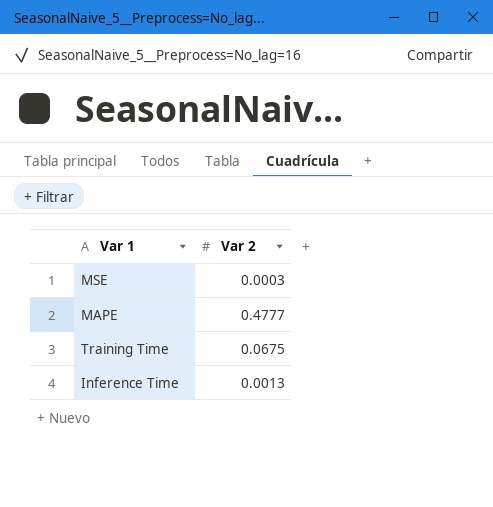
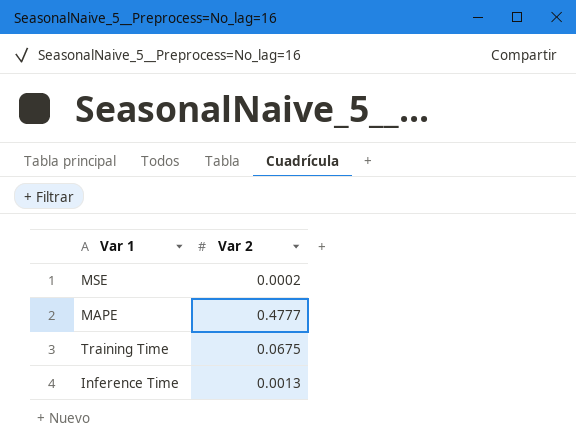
MSE | Var 2: 0.0003 -> 0.0002

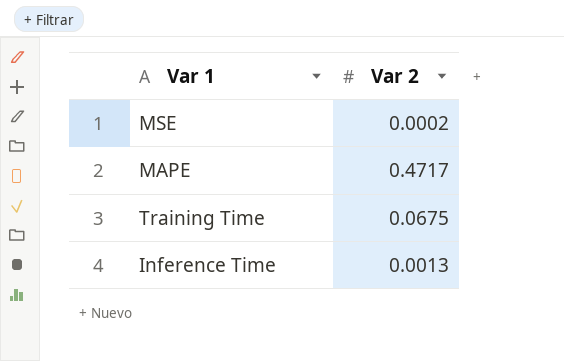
MAPE | Var 2: 0.4777 -> 0.4717

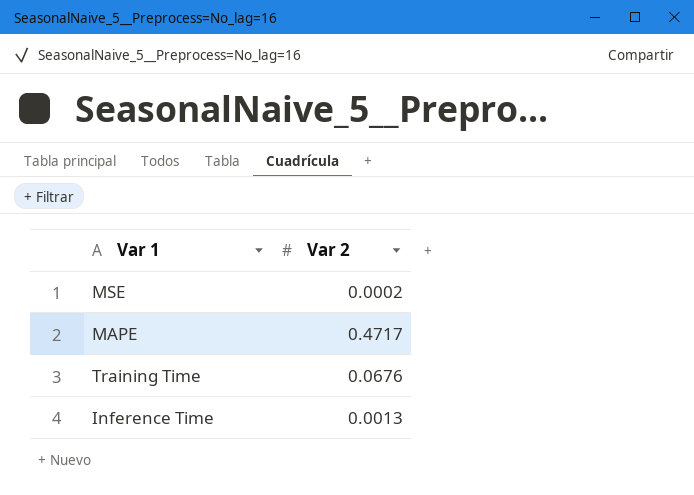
Training Time | Var 2: 0.0675 -> 0.0676

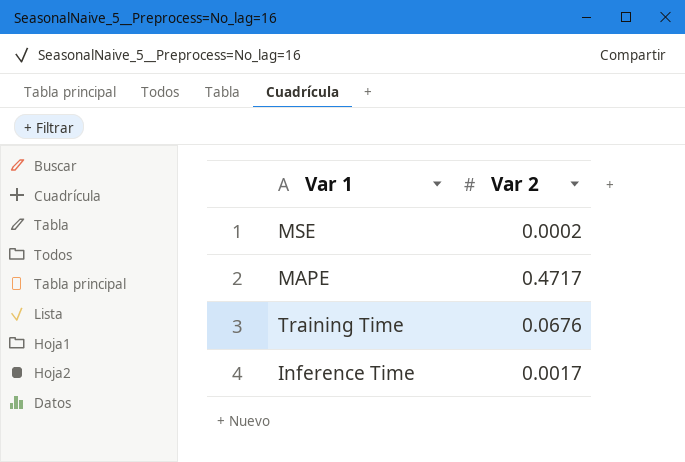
Inference Time | Var 2: 0.0013 -> 0.0017

